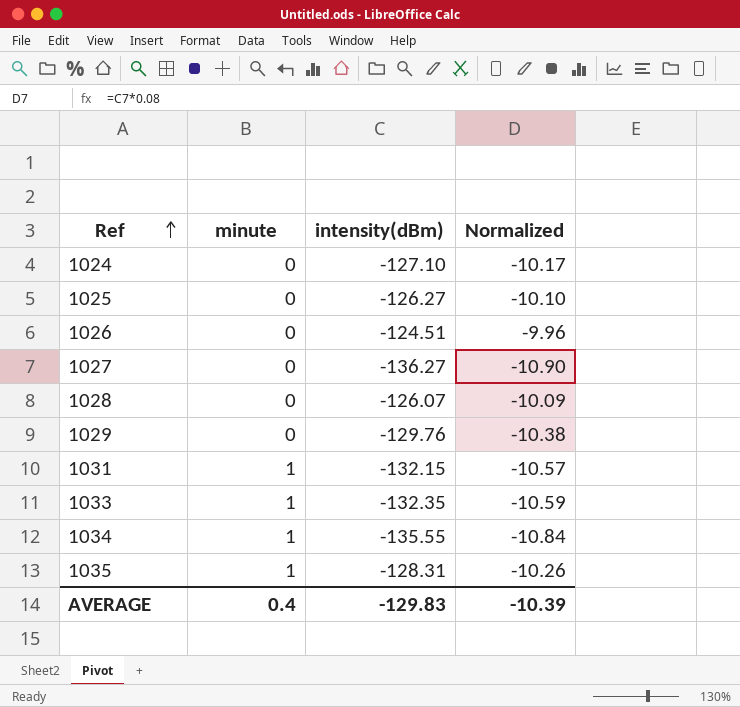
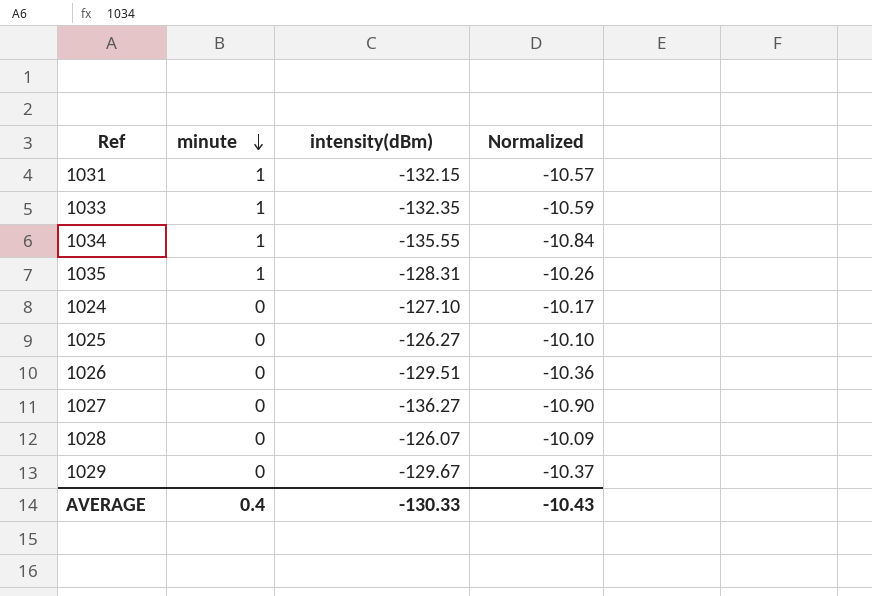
row order: Ref ascending -> minute descending
1026 | intensity(dBm): -124.51 -> -129.51
1026 | Normalized: -9.96 -> -10.36
1029 | intensity(dBm): -129.76 -> -129.67
1029 | Normalized: -10.38 -> -10.37
AVERAGE | intensity(dBm): -129.83 -> -130.33
AVERAGE | Normalized: -10.39 -> -10.43

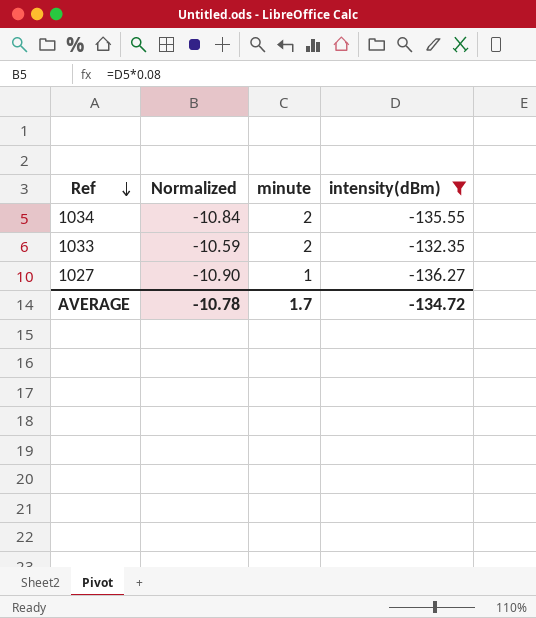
filter: none -> intensity(dBm) <= -132.35
row order: minute descending -> Ref descending
column Normalized | position: 4 -> 2
1034 | minute: 1 -> 2
1033 | minute: 1 -> 2
1027 | minute: 0 -> 1
AVERAGE | Normalized: -10.43 -> -10.78
AVERAGE | minute: 0.4 -> 1.7
AVERAGE | intensity(dBm): -130.33 -> -134.72

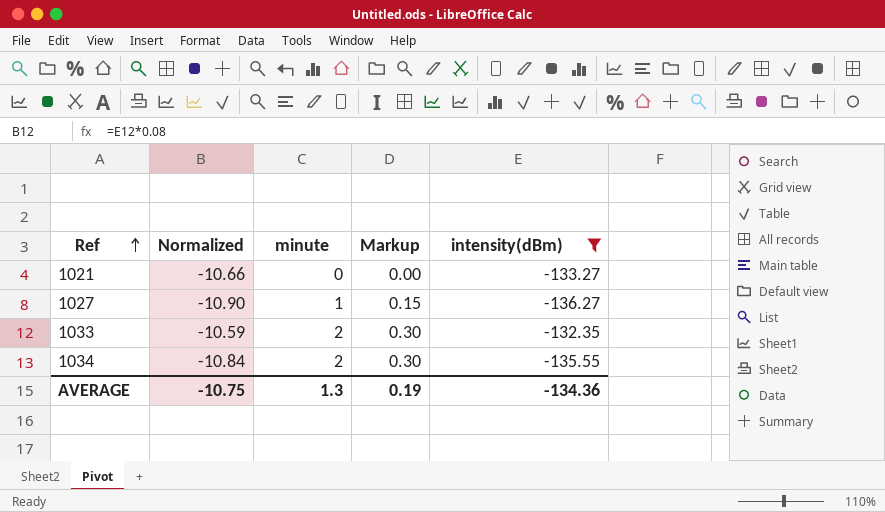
row order: Ref descending -> Ref ascending
column Markup | formula: none -> [minute] * 0.15
row 1021: none -> -10.66 | 0 | 0.00 | -133.27
AVERAGE | Normalized: -10.78 -> -10.75
AVERAGE | minute: 1.7 -> 1.3
AVERAGE | intensity(dBm): -134.72 -> -134.36

